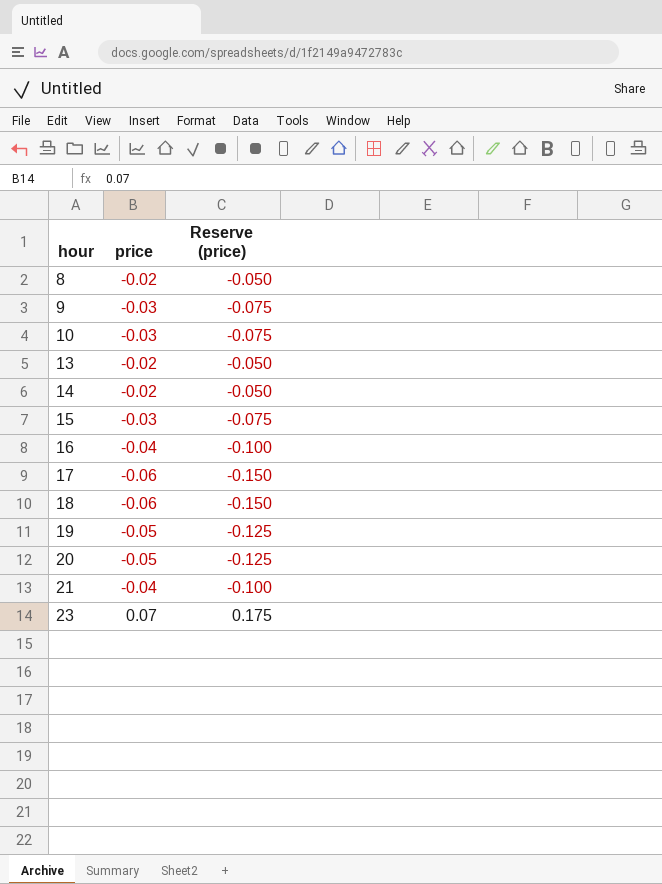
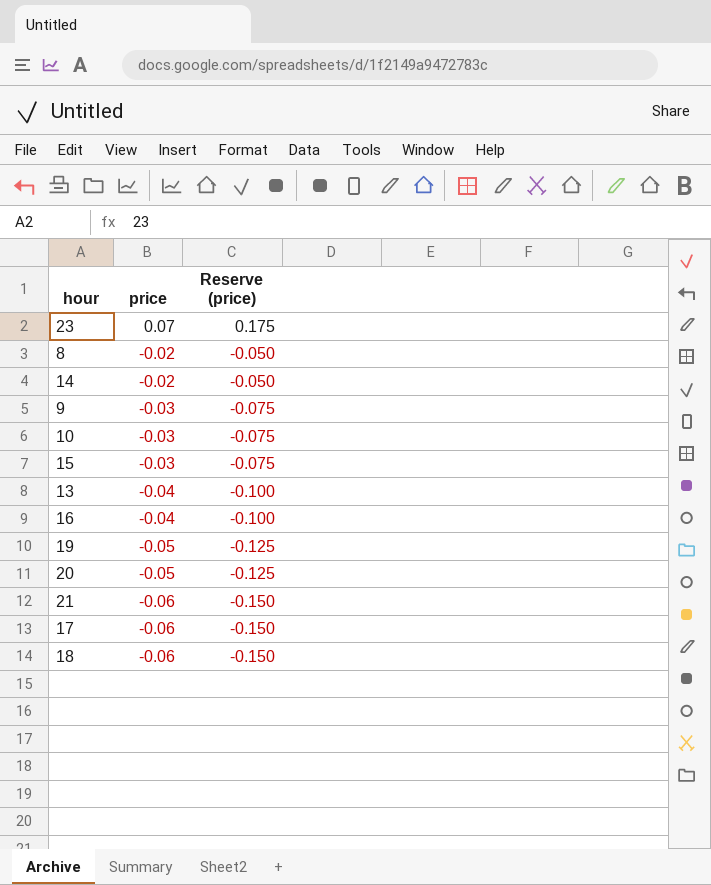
row order: hour ascending -> price descending
13 | price: -0.02 -> -0.04
13 | Reserve (price): -0.050 -> -0.100
21 | price: -0.04 -> -0.06
21 | Reserve (price): -0.100 -> -0.150

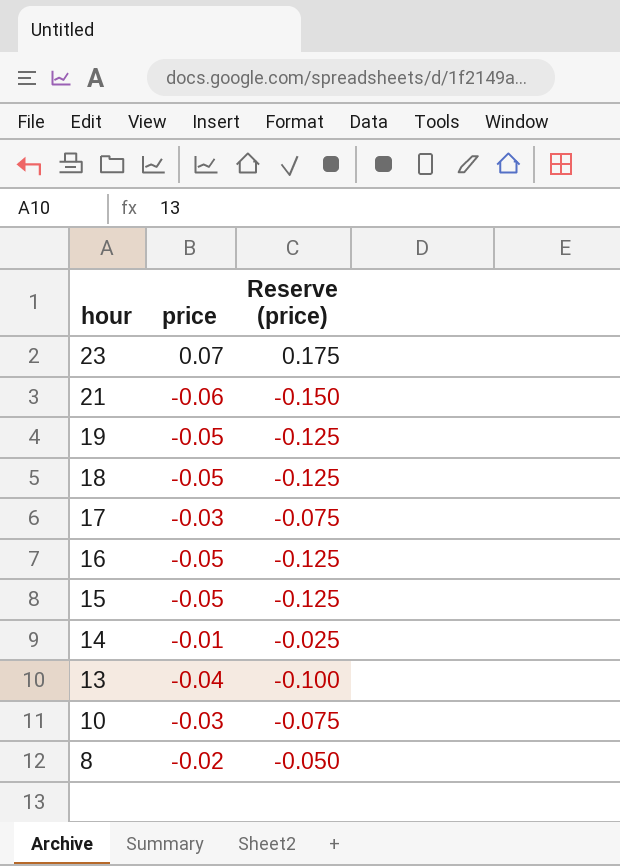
row order: price descending -> hour descending
row 9: -0.03 | -0.075 -> none
row 20: -0.05 | -0.125 -> none
18 | price: -0.06 -> -0.05
18 | Reserve (price): -0.150 -> -0.125
17 | price: -0.06 -> -0.03
17 | Reserve (price): -0.150 -> -0.075
16 | price: -0.04 -> -0.05
16 | Reserve (price): -0.100 -> -0.125
15 | price: -0.03 -> -0.05
15 | Reserve (price): -0.075 -> -0.125
14 | price: -0.02 -> -0.01
14 | Reserve (price): -0.050 -> -0.025

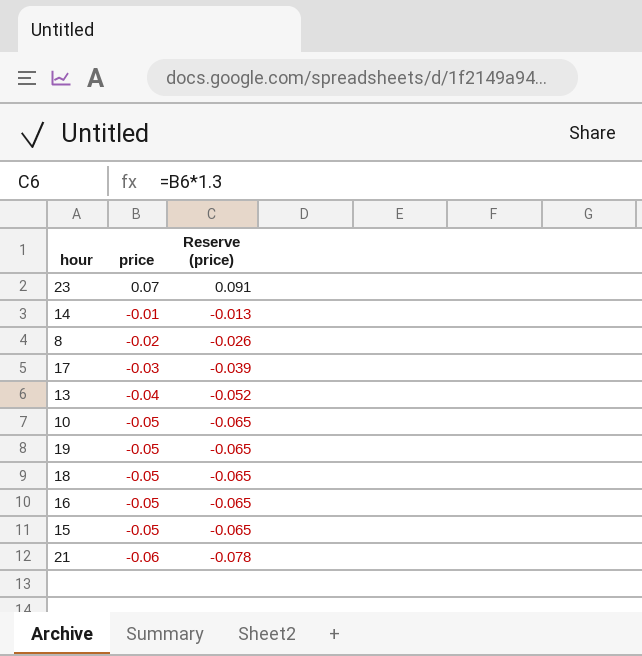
row order: hour descending -> price descending
column Reserve (price) | formula: [price] * 2.5 -> [price] * 1.3
10 | price: -0.03 -> -0.05

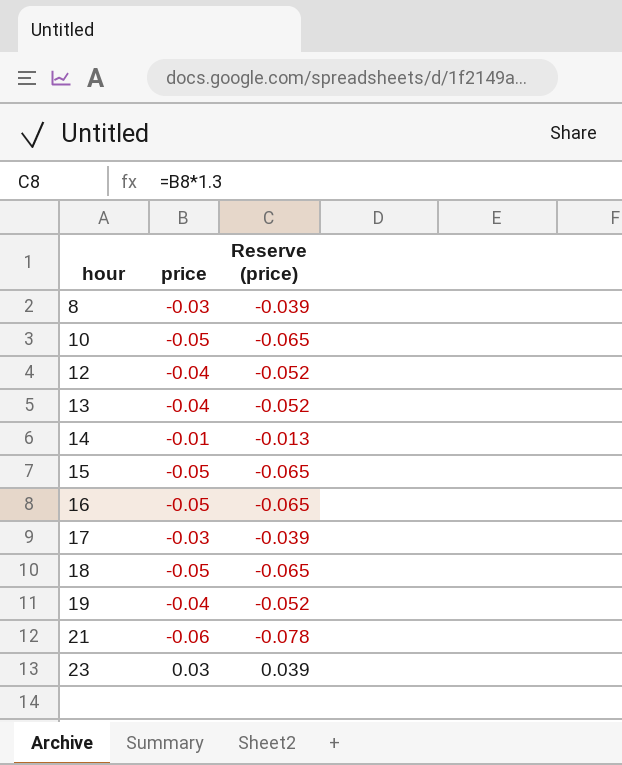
row order: price descending -> hour ascending
8 | price: -0.02 -> -0.03
8 | Reserve (price): -0.026 -> -0.039
row 12: none -> -0.04 | -0.052
19 | price: -0.05 -> -0.04
19 | Reserve (price): -0.065 -> -0.052
23 | price: 0.07 -> 0.03
23 | Reserve (price): 0.091 -> 0.039

